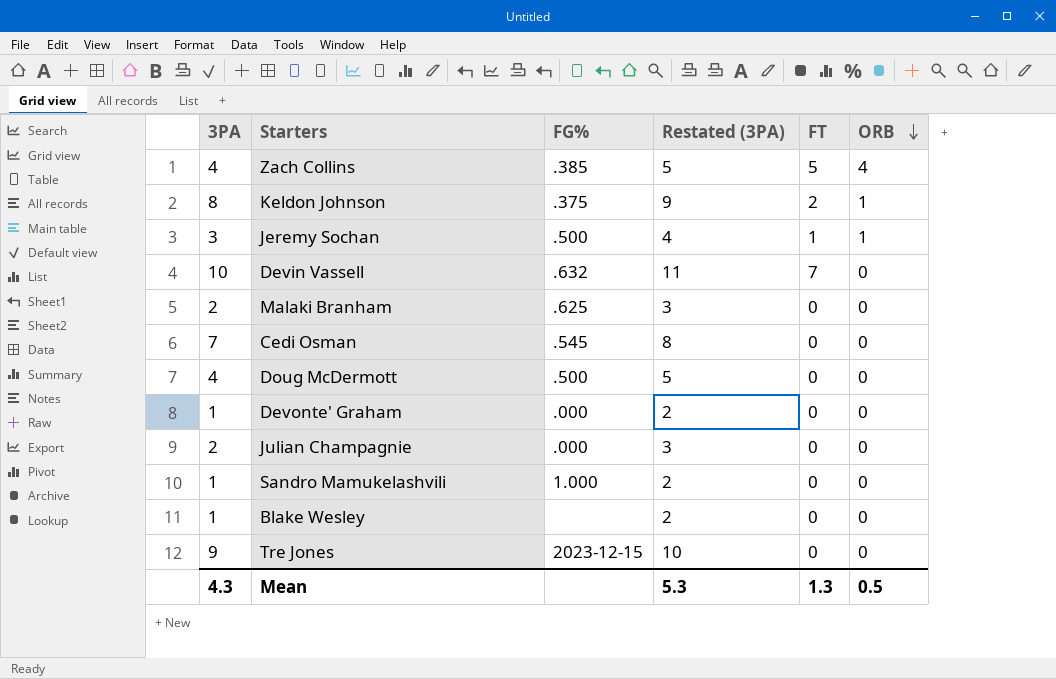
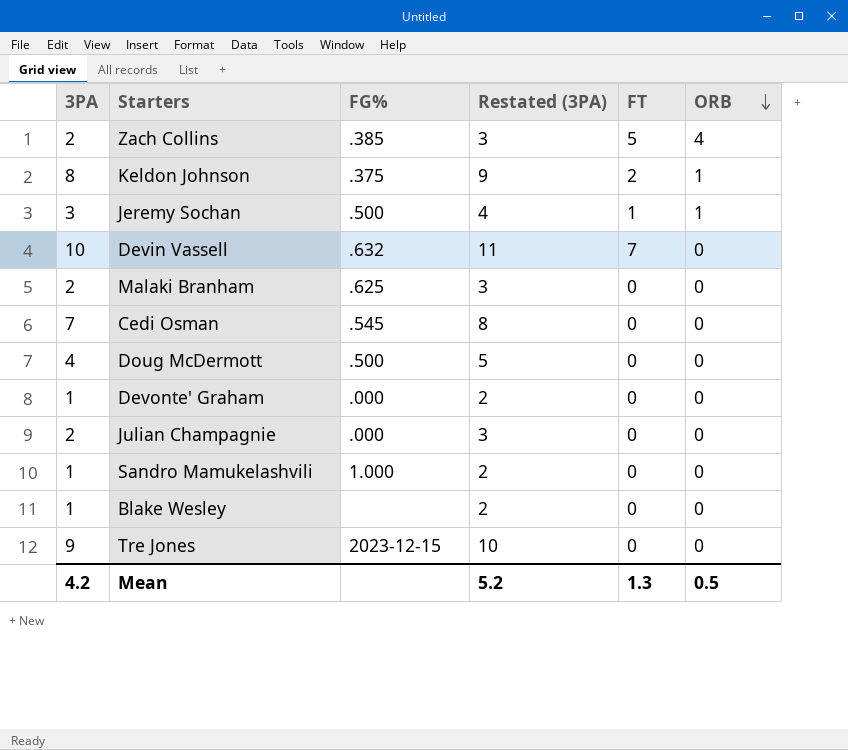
Zach Collins | 3PA: 4 -> 2
Zach Collins | Restated (3PA): 5 -> 3
Mean | 3PA: 4.3 -> 4.2
Mean | Restated (3PA): 5.3 -> 5.2

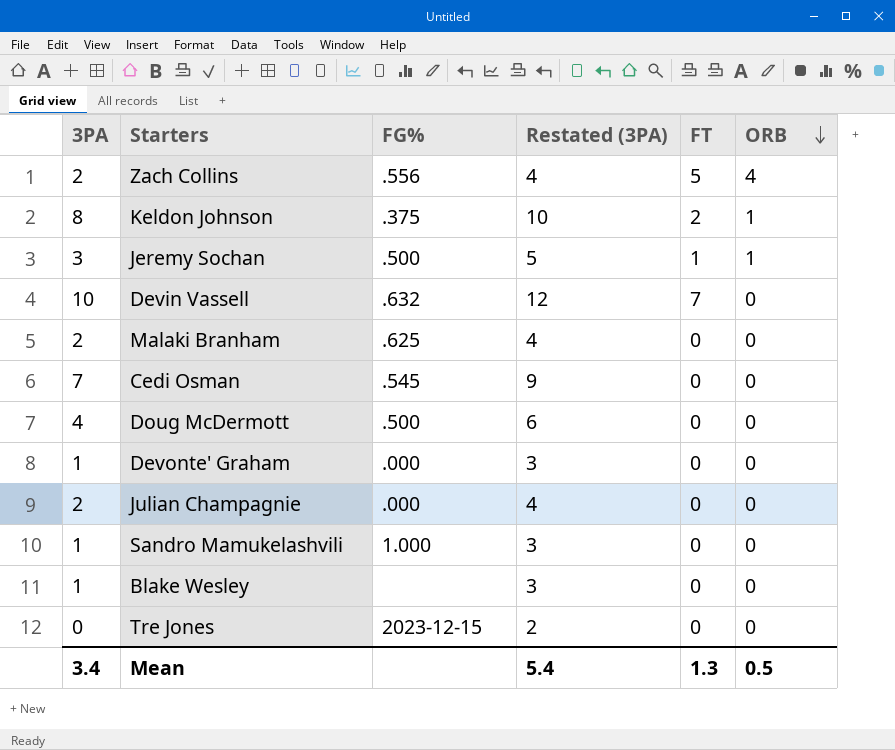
column Restated (3PA) | formula: [3PA] + 1 -> [3PA] + 2
Zach Collins | FG%: .385 -> .556
Tre Jones | 3PA: 9 -> 0
Mean | 3PA: 4.2 -> 3.4
Mean | Restated (3PA): 5.2 -> 5.4

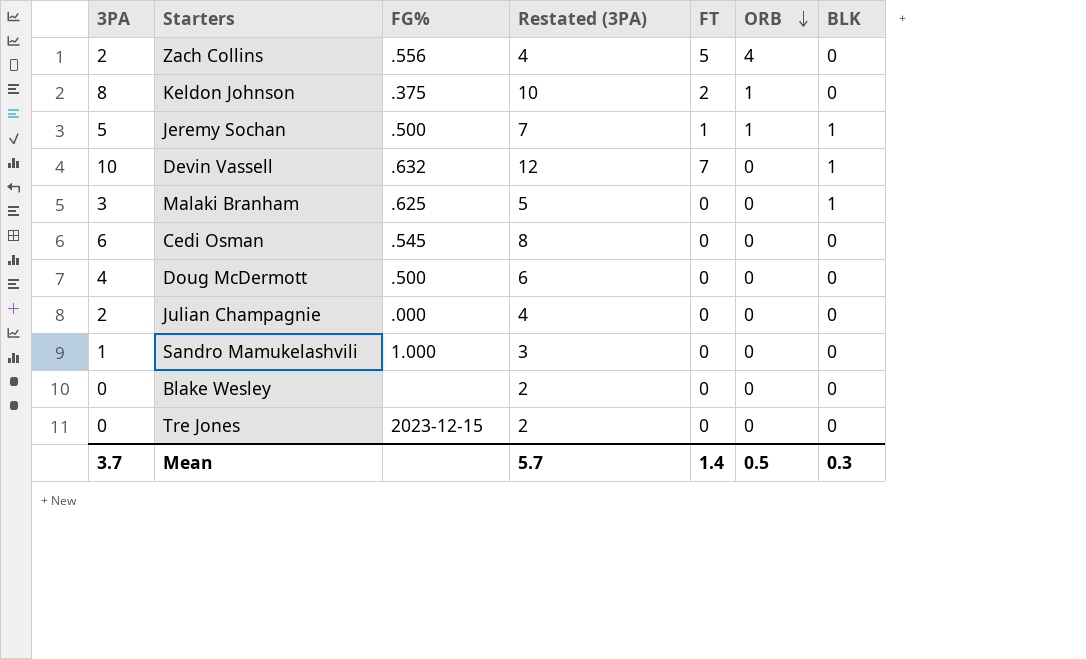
column BLK | position: none -> 7
row Devonte' Graham: 1 | .000 | 3 | 0 | 0 -> none
Jeremy Sochan | 3PA: 3 -> 5
Jeremy Sochan | Restated (3PA): 5 -> 7
Malaki Branham | 3PA: 2 -> 3
Malaki Branham | Restated (3PA): 4 -> 5
Cedi Osman | 3PA: 7 -> 6
Cedi Osman | Restated (3PA): 9 -> 8
Blake Wesley | 3PA: 1 -> 0
Blake Wesley | Restated (3PA): 3 -> 2
Mean | 3PA: 3.4 -> 3.7
Mean | Restated (3PA): 5.4 -> 5.7
Mean | FT: 1.3 -> 1.4

